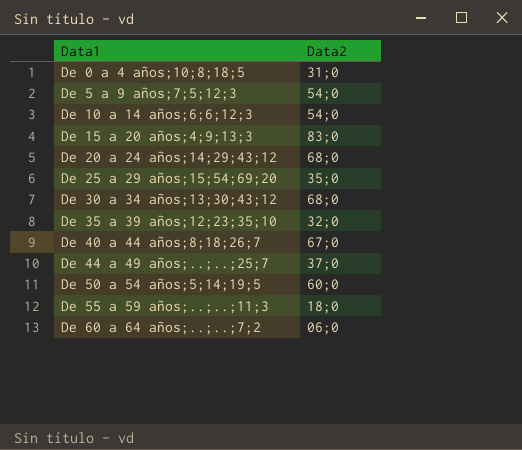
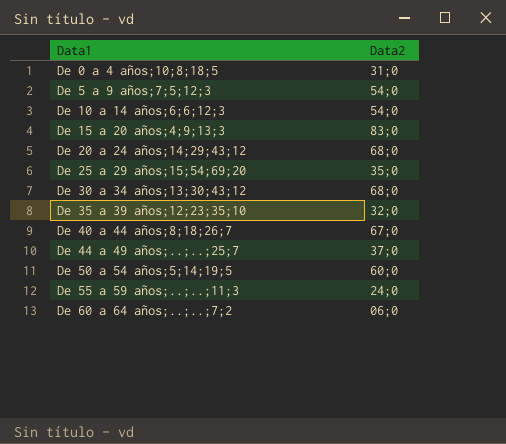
De 55 a 59 años;..;..;11;3 | Data2: 18;0 -> 24;0

